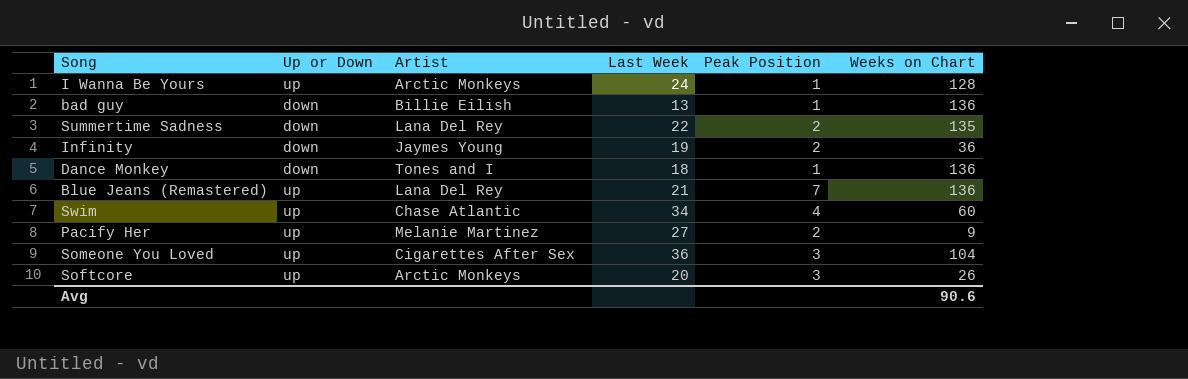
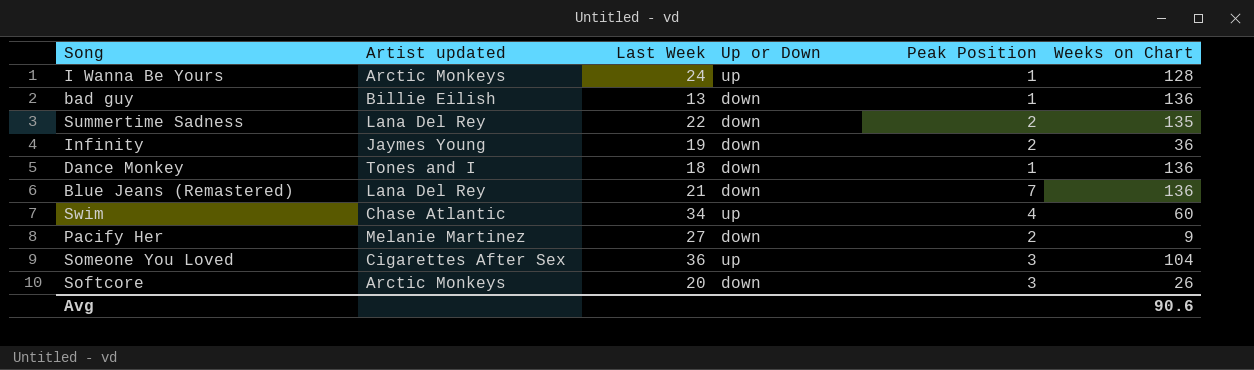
column name: Artist -> Artist updated
column Up or Down | position: 2 -> 4
Blue Jeans (Remastered) | Up or Down: up -> down
Pacify Her | Up or Down: up -> down
Softcore | Up or Down: up -> down

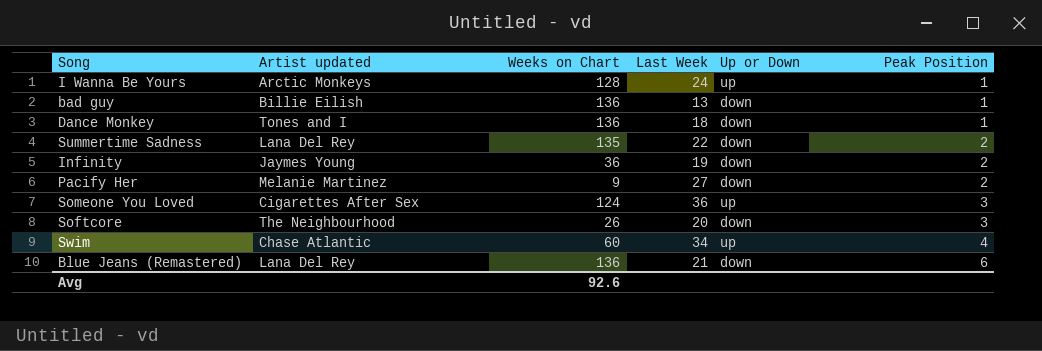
row order: none -> Peak Position ascending
column Weeks on Chart | position: 6 -> 3
Someone You Loved | Weeks on Chart: 104 -> 124
Softcore | Artist updated: Arctic Monkeys -> The Neighbourhood
Blue Jeans (Remastered) | Peak Position: 7 -> 6
Avg | Weeks on Chart: 90.6 -> 92.6

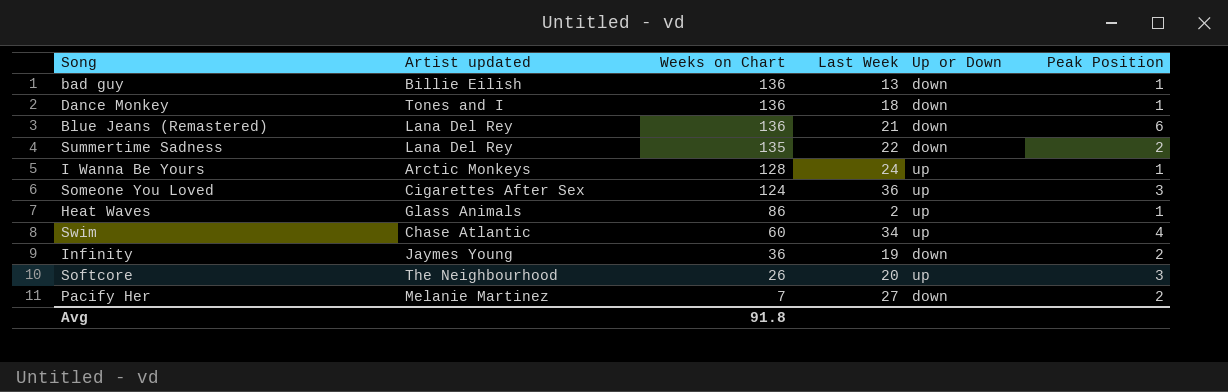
row order: Peak Position ascending -> Weeks on Chart descending
row Heat Waves: none -> Glass Animals | 86 | 2 | up | 1
Softcore | Up or Down: down -> up
Pacify Her | Weeks on Chart: 9 -> 7
Avg | Weeks on Chart: 92.6 -> 91.8

